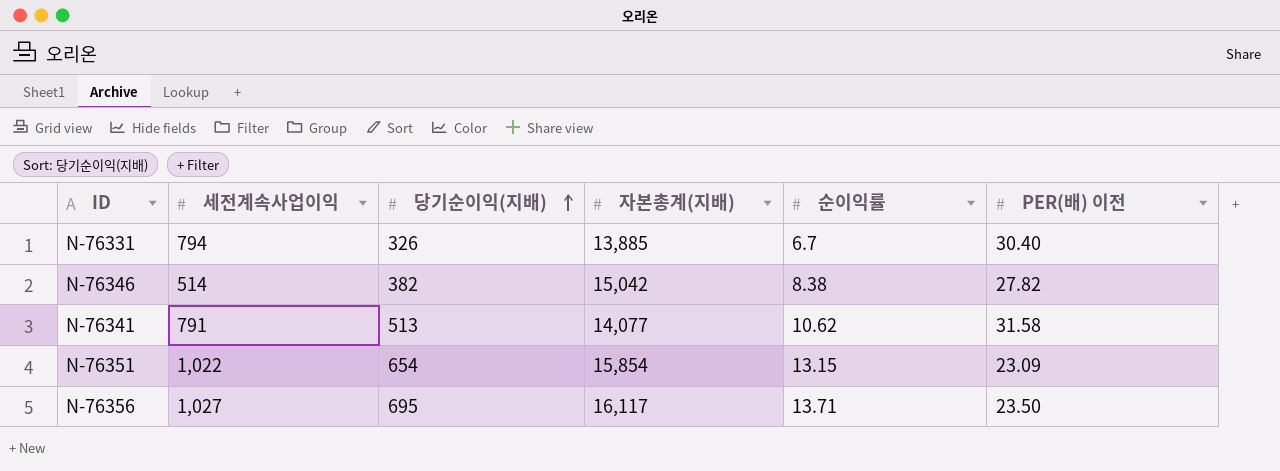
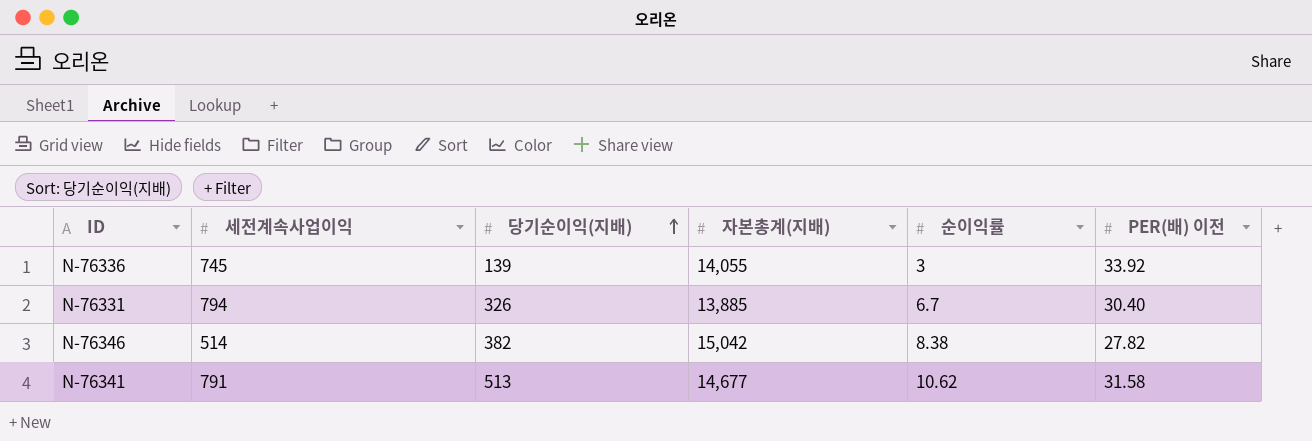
row N-76351: 1,022 | 654 | 15,854 | 13.15 | 23.09 -> none
row N-76356: 1,027 | 695 | 16,117 | 13.71 | 23.50 -> none
row N-76336: none -> 745 | 139 | 14,055 | 3 | 33.92
N-76341 | 자본총계(지배): 14,077 -> 14,677

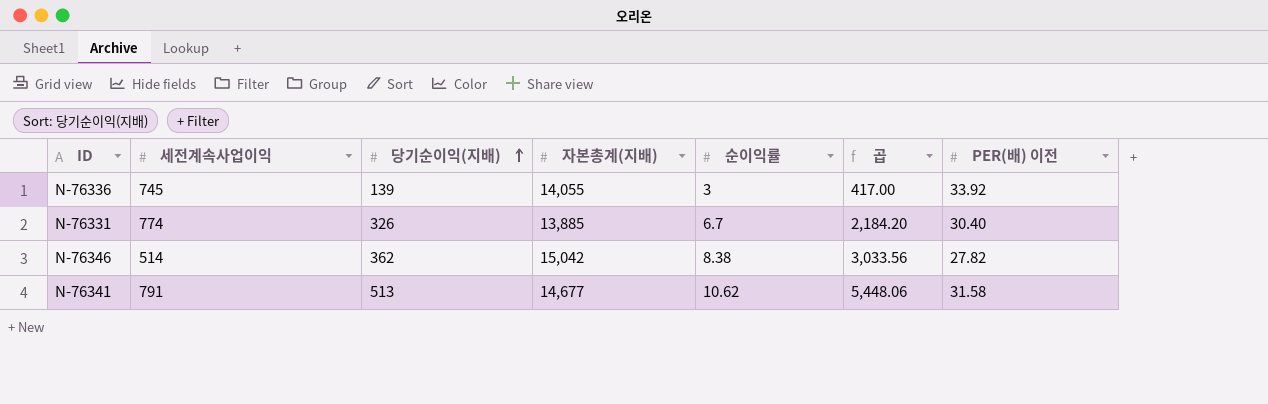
column 곱 | formula: none -> [당기순이익(지배)] * [순이익률]
N-76331 | 세전계속사업이익: 794 -> 774
N-76346 | 당기순이익(지배): 382 -> 362

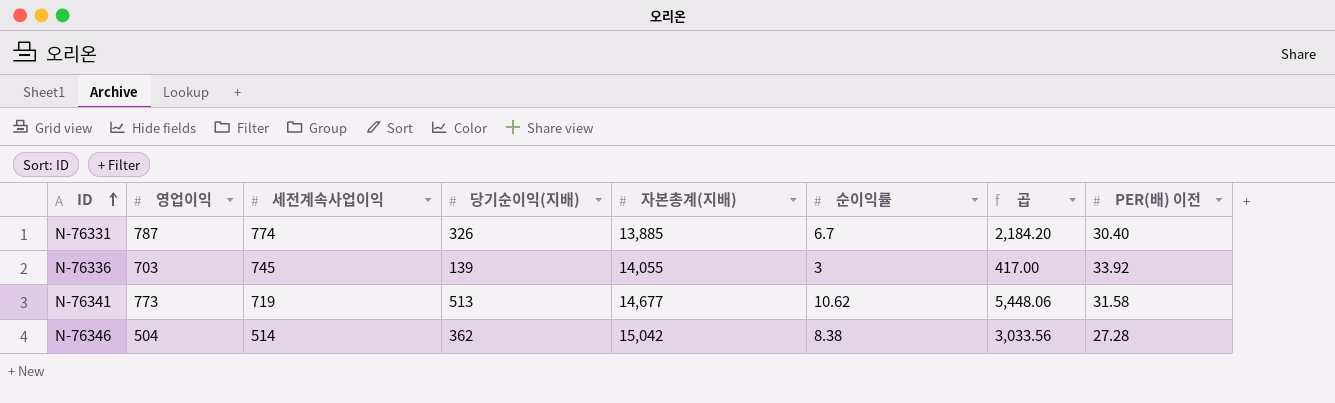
row order: 당기순이익(지배) ascending -> ID ascending
column 영업이익 | position: none -> 2
N-76341 | 세전계속사업이익: 791 -> 719
N-76346 | PER(배) 이전: 27.82 -> 27.28

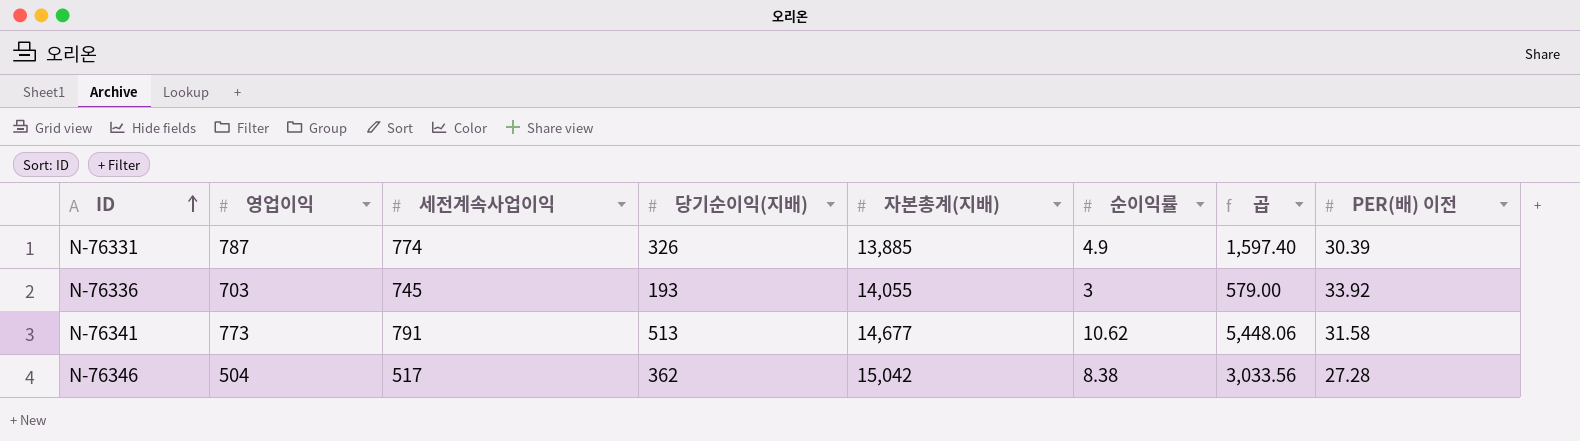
N-76331 | 순이익률: 6.7 -> 4.9
N-76331 | 곱: 2,184.20 -> 1,597.40
N-76331 | PER(배) 이전: 30.40 -> 30.39
N-76336 | 당기순이익(지배): 139 -> 193
N-76336 | 곱: 417.00 -> 579.00
N-76341 | 세전계속사업이익: 719 -> 791
N-76346 | 세전계속사업이익: 514 -> 517

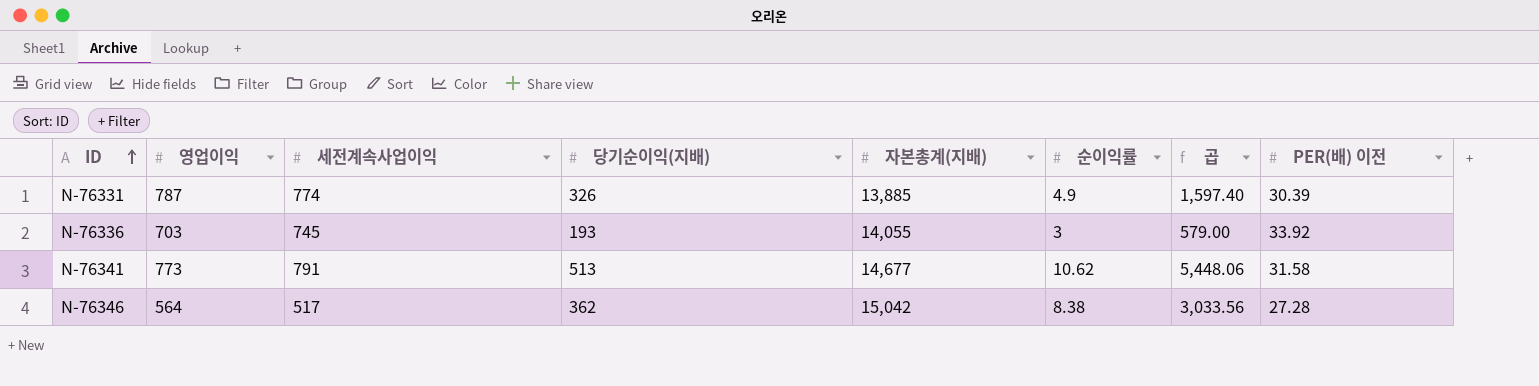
N-76346 | 영업이익: 504 -> 564

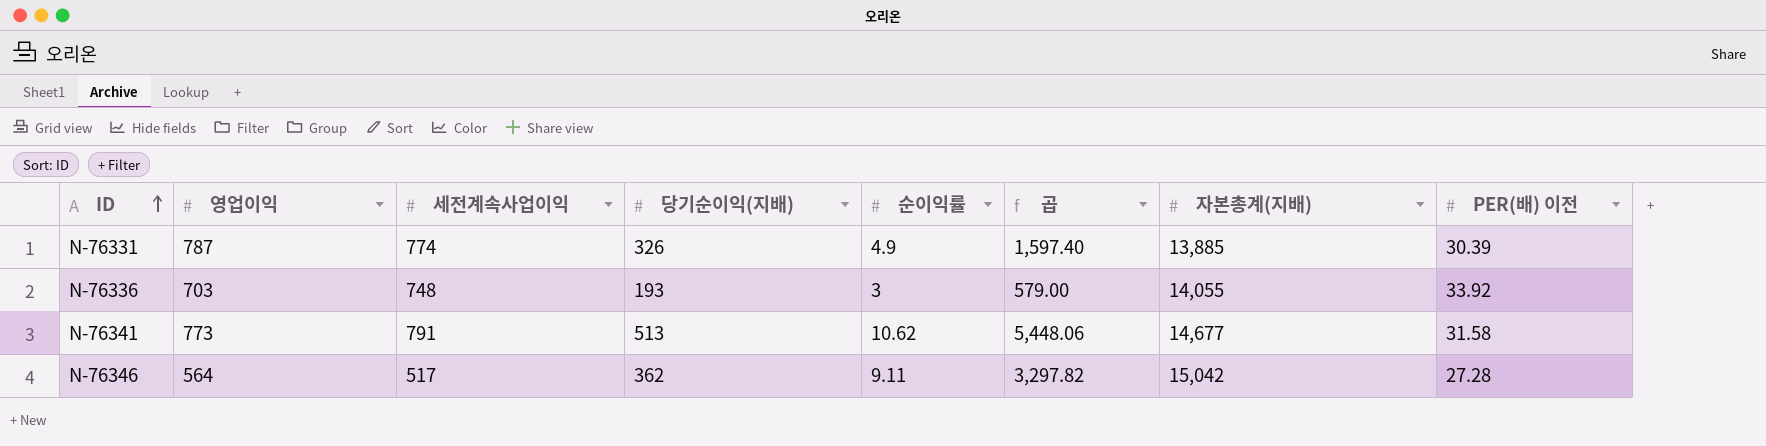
column 자본총계(지배) | position: 5 -> 7
N-76336 | 세전계속사업이익: 745 -> 748
N-76346 | 순이익률: 8.38 -> 9.11
N-76346 | 곱: 3,033.56 -> 3,297.82

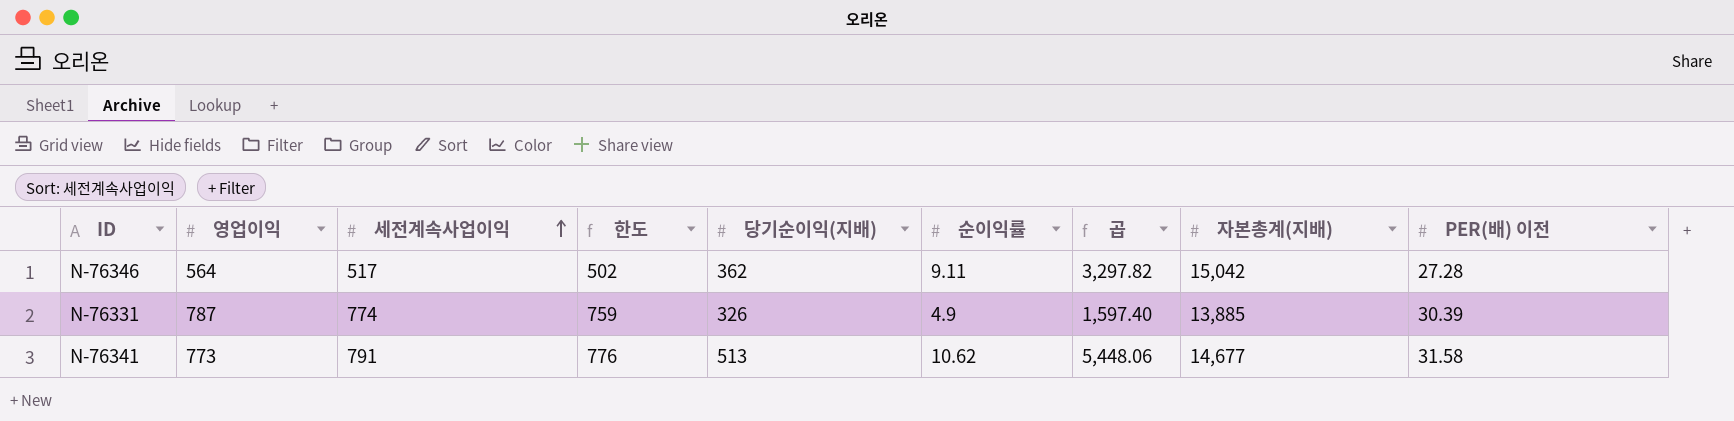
row order: ID ascending -> 세전계속사업이익 ascending
column 한도 | formula: none -> [세전계속사업이익] - 15
row N-76336: 703 | 748 | 193 | 3 | 579.00 | 14,055 | 33.92 -> none

